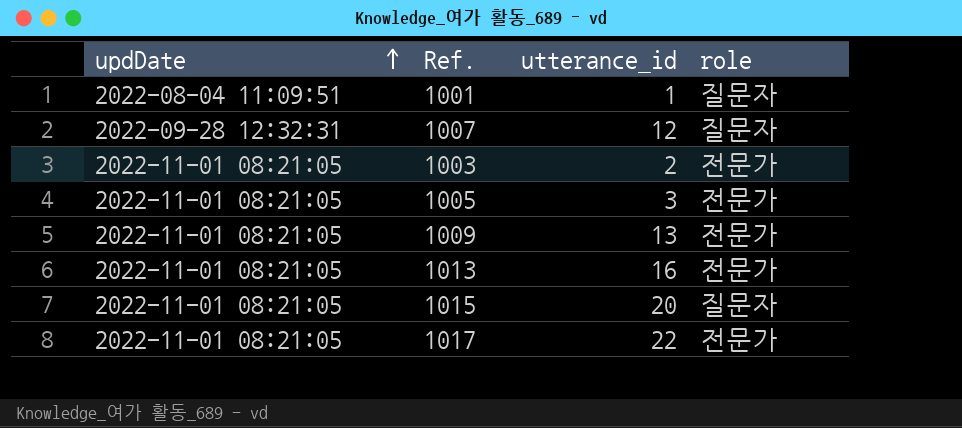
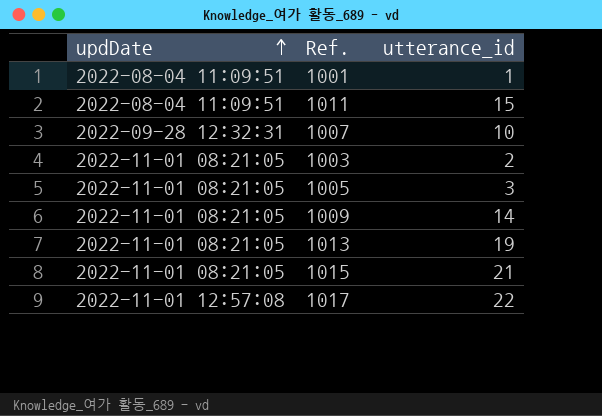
column role | position: 4 -> none
row 1011: none -> 2022-08-04 11:09:51 | 15
1007 | utterance_id: 12 -> 10
1009 | utterance_id: 13 -> 14
1013 | utterance_id: 16 -> 19
1015 | utterance_id: 20 -> 21
1017 | updDate: 2022-11-01 08:21:05 -> 2022-11-01 12:57:08

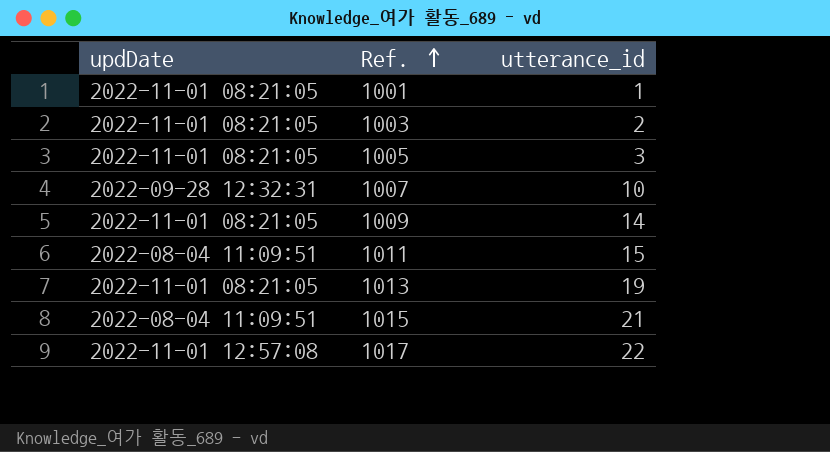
row order: updDate ascending -> Ref. ascending
1001 | updDate: 2022-08-04 11:09:51 -> 2022-11-01 08:21:05
1015 | updDate: 2022-11-01 08:21:05 -> 2022-08-04 11:09:51

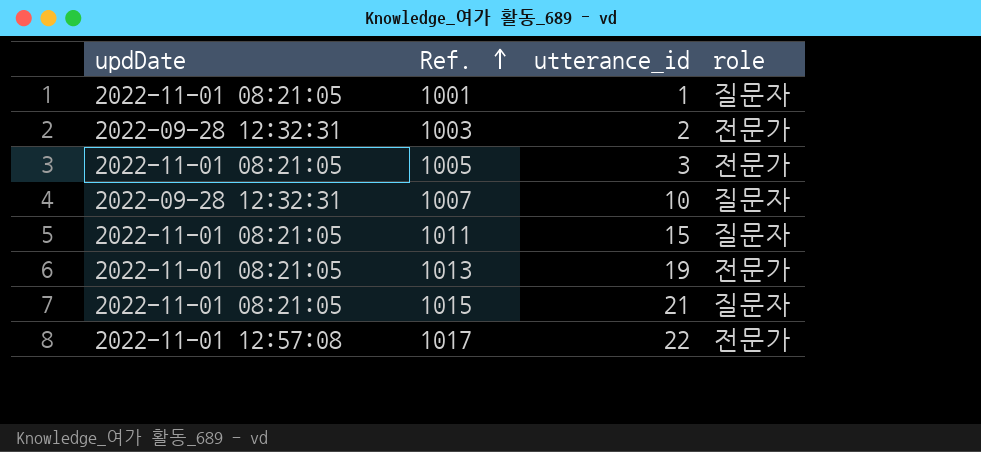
column role | position: none -> 4
row 1009: 2022-11-01 08:21:05 | 14 -> none
1003 | updDate: 2022-11-01 08:21:05 -> 2022-09-28 12:32:31
1011 | updDate: 2022-08-04 11:09:51 -> 2022-11-01 08:21:05
1015 | updDate: 2022-08-04 11:09:51 -> 2022-11-01 08:21:05

